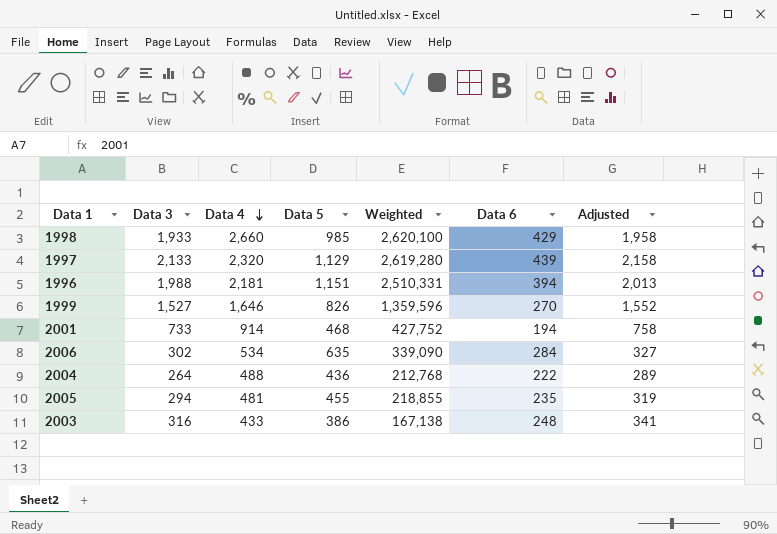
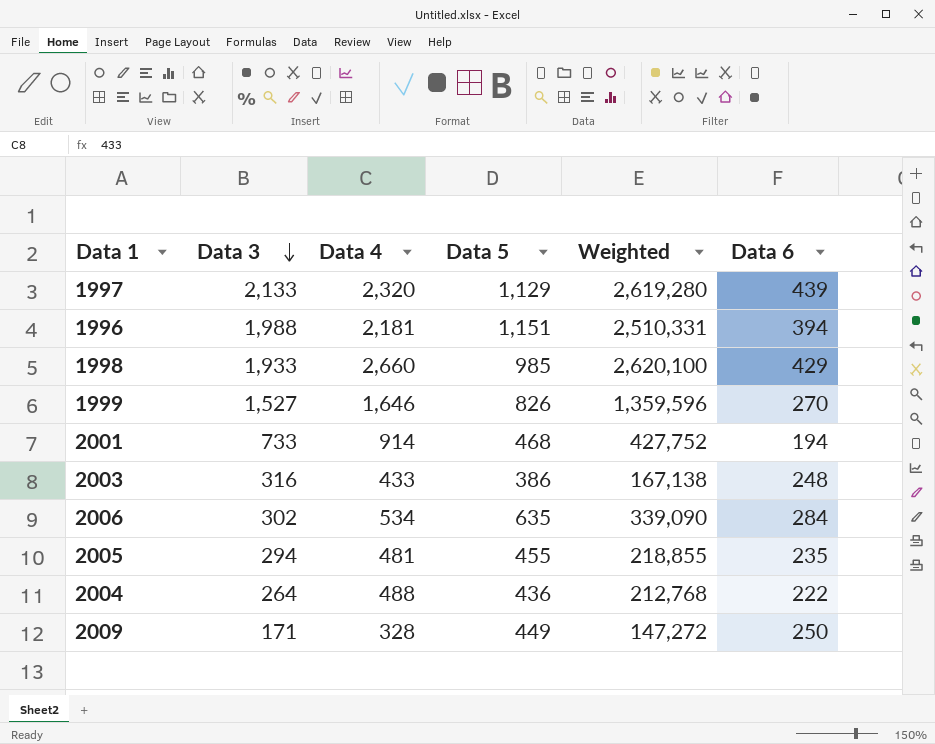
row order: Data 4 descending -> Data 3 descending
column Adjusted | formula: [Data 3] + 25 -> none
row 2009: none -> 171 | 328 | 449 | 147,272 | 250

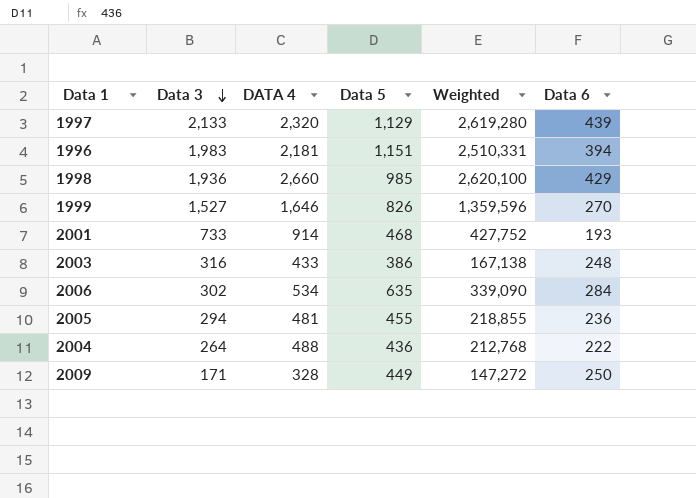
column name: Data 4 -> DATA 4
1996 | Data 3: 1,988 -> 1,983
1998 | Data 3: 1,933 -> 1,936
2001 | Data 6: 194 -> 193
2005 | Data 6: 235 -> 236

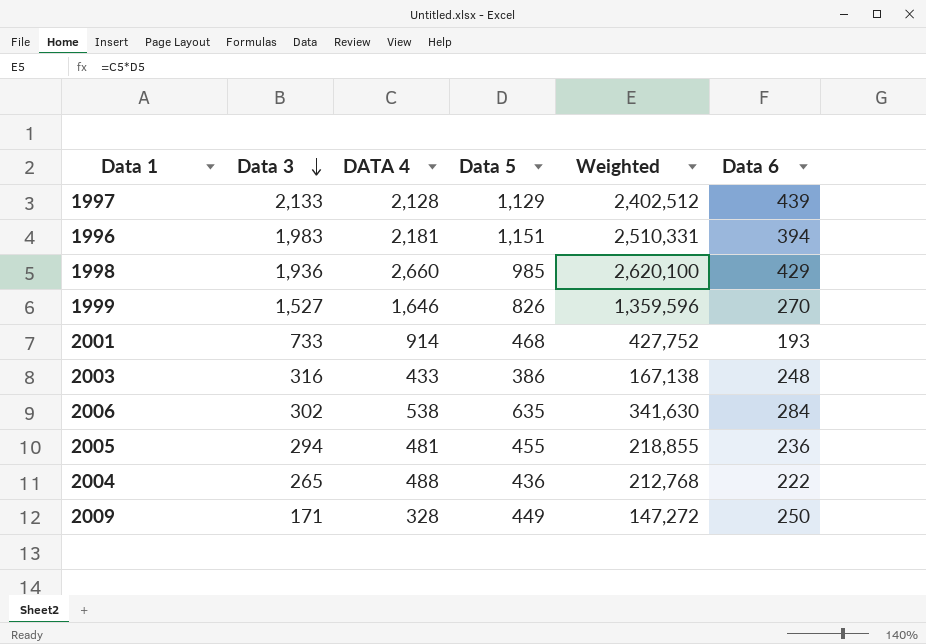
1997 | DATA 4: 2,320 -> 2,128
1997 | Weighted: 2,619,280 -> 2,402,512
2006 | DATA 4: 534 -> 538
2006 | Weighted: 339,090 -> 341,630
2004 | Data 3: 264 -> 265

